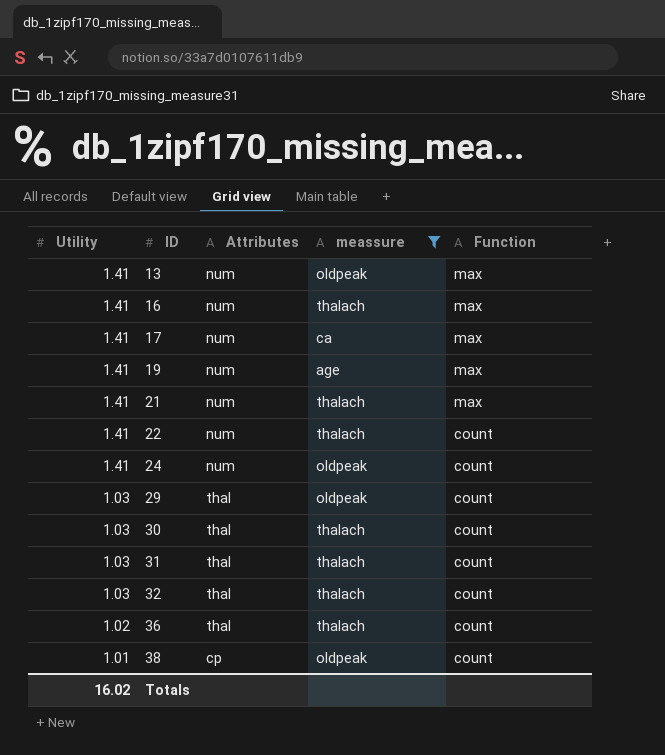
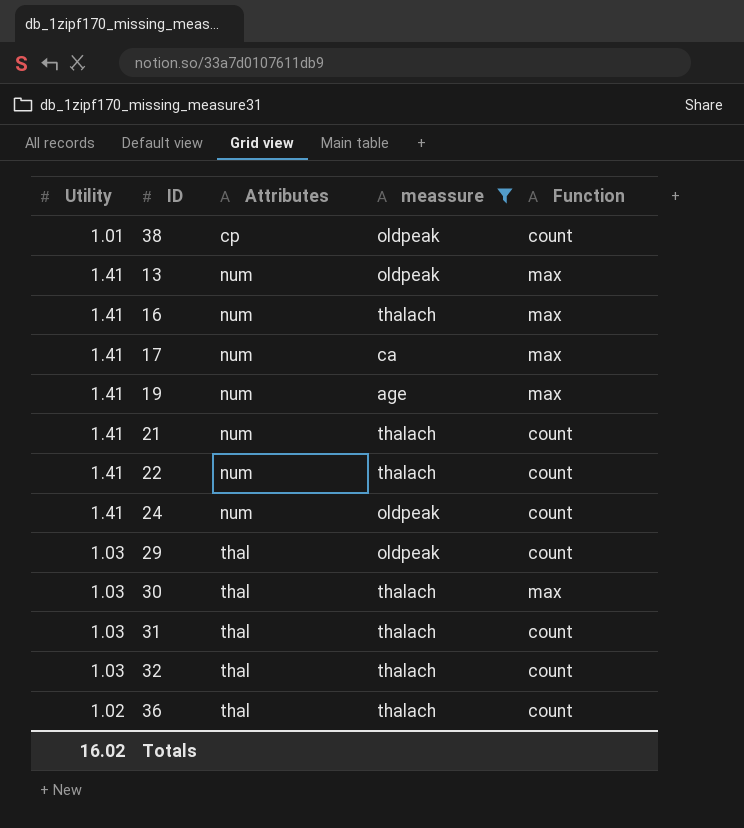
row order: Utility descending -> Attributes ascending
21 | Function: max -> count
30 | Function: count -> max

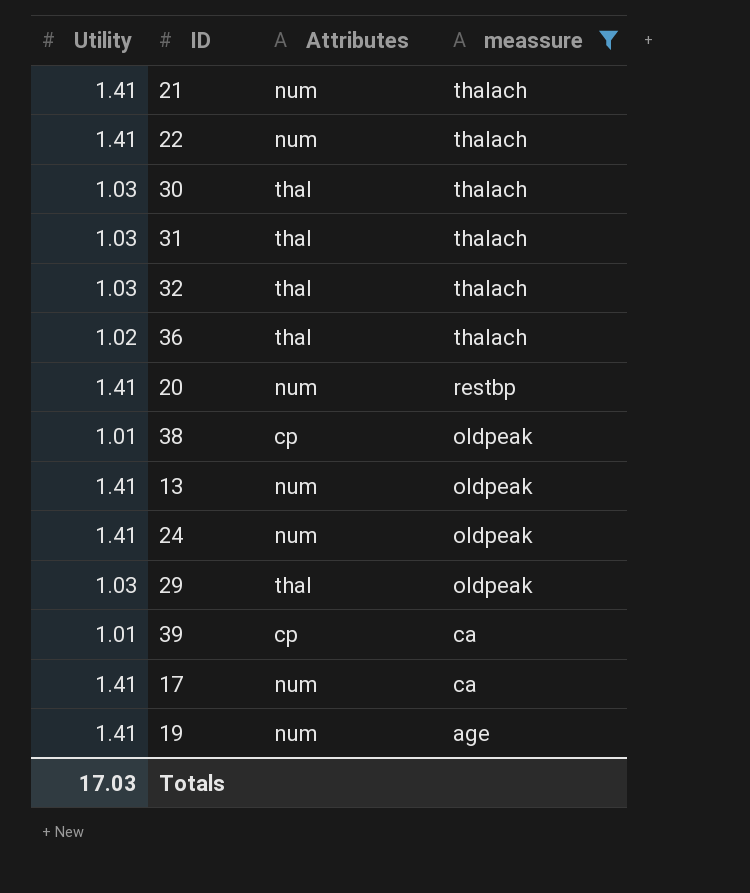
row order: Attributes ascending -> meassure descending
column Function | position: 5 -> none
row 16: 1.41 | num | thalach | max -> none
row 20: none -> 1.41 | num | restbp
row 39: none -> 1.01 | cp | ca
Totals | Utility: 16.02 -> 17.03

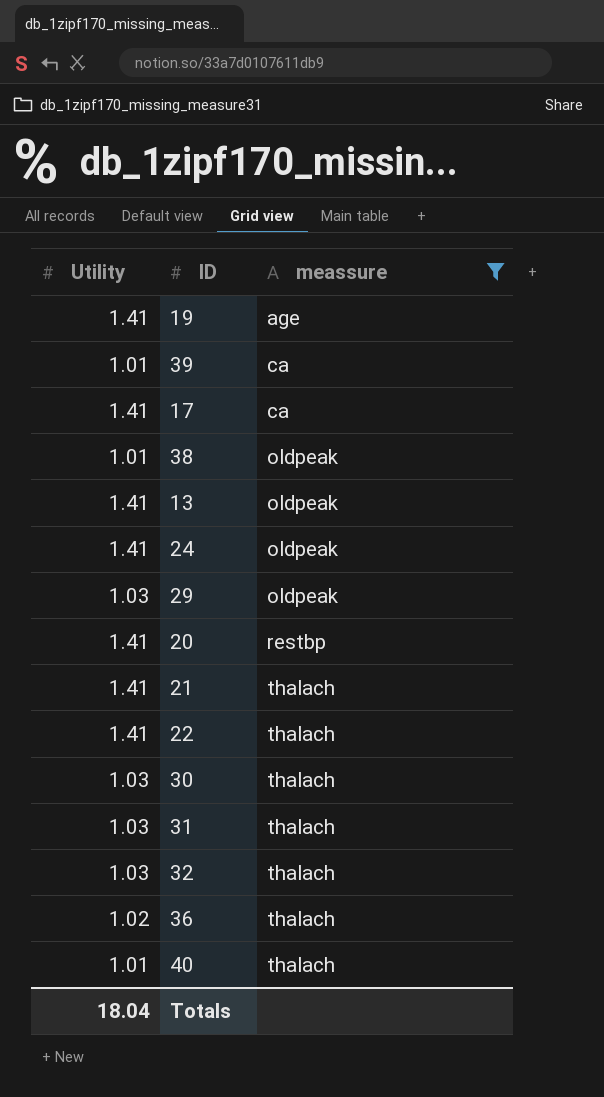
row order: meassure descending -> meassure ascending
column Attributes | position: 3 -> none
row 40: none -> 1.01 | thalach
Totals | Utility: 17.03 -> 18.04

